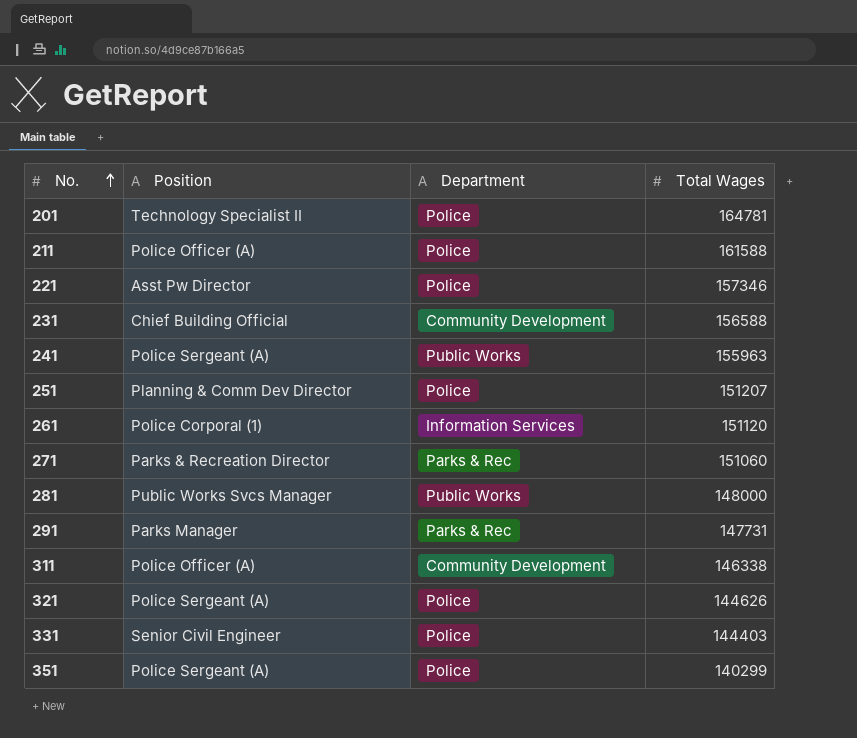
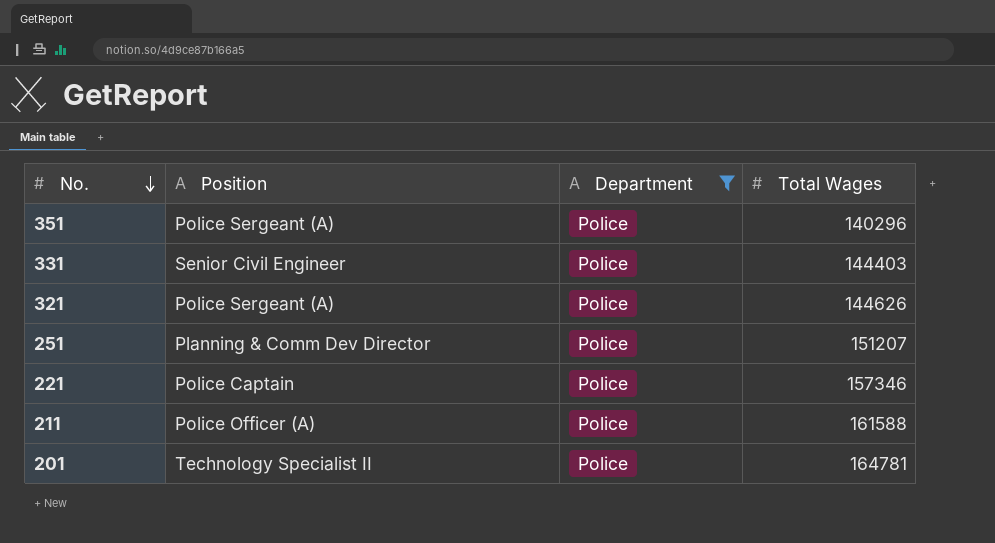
filter: none -> Department = Police
row order: No. ascending -> No. descending
351 | Total Wages: 140299 -> 140296
221 | Position: Asst Pw Director -> Police Captain

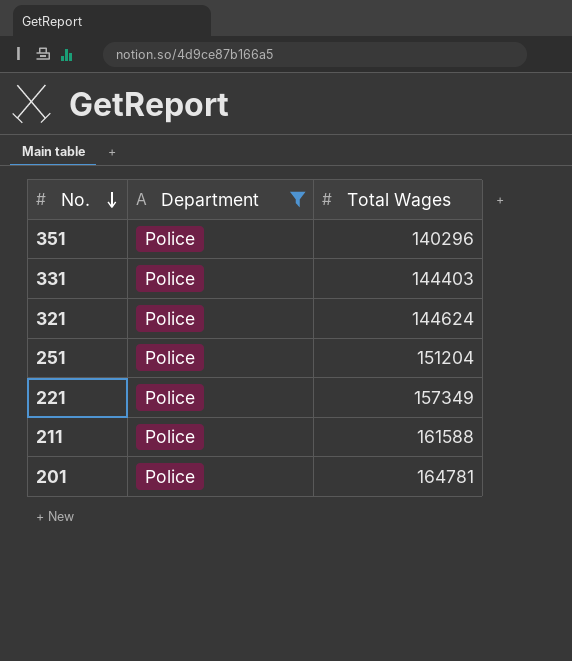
column Position | position: 2 -> none
321 | Total Wages: 144626 -> 144624
251 | Total Wages: 151207 -> 151204
221 | Total Wages: 157346 -> 157349

